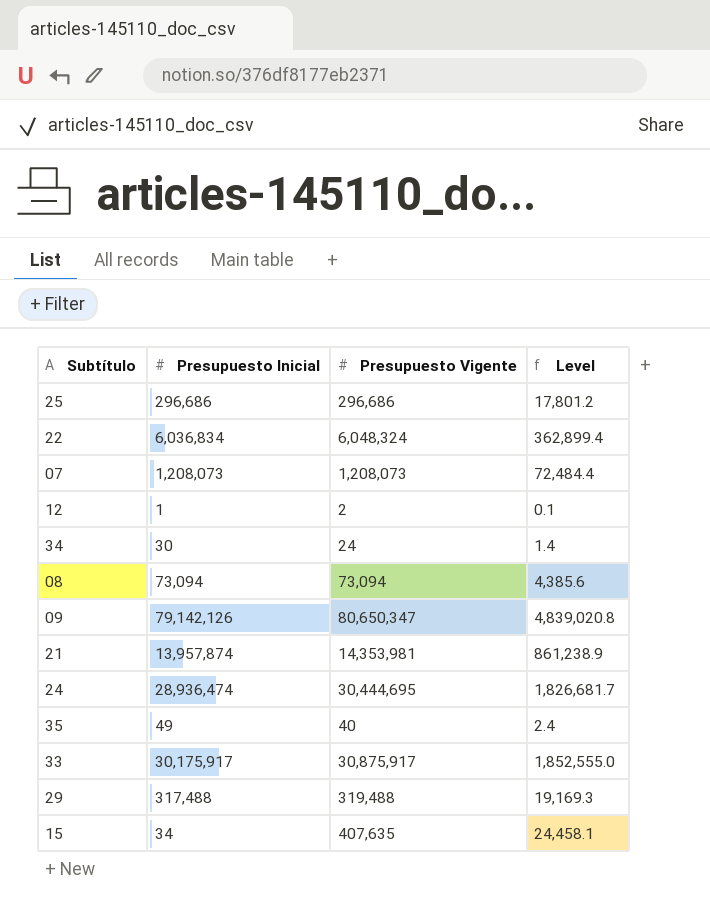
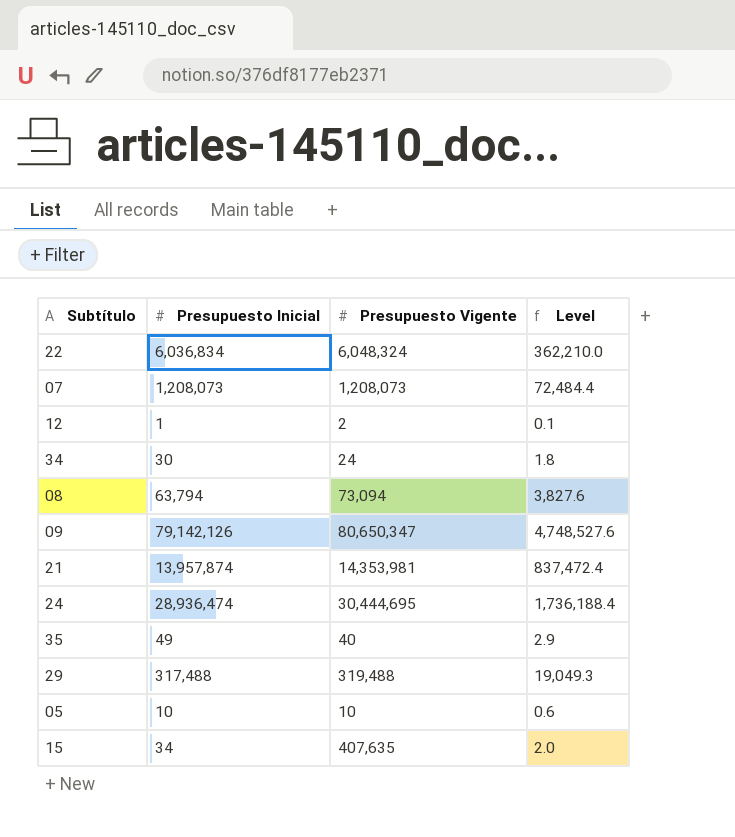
column Level | formula: [Presupuesto Vigente] * 0.06 -> [Presupuesto Inicial] * 0.06
row 25: 296,686 | 296,686 | 17,801.2 -> none
row 33: 30,175,917 | 30,875,917 | 1,852,555.0 -> none
08 | Presupuesto Inicial: 73,094 -> 63,794
row 05: none -> 10 | 10 | 0.6

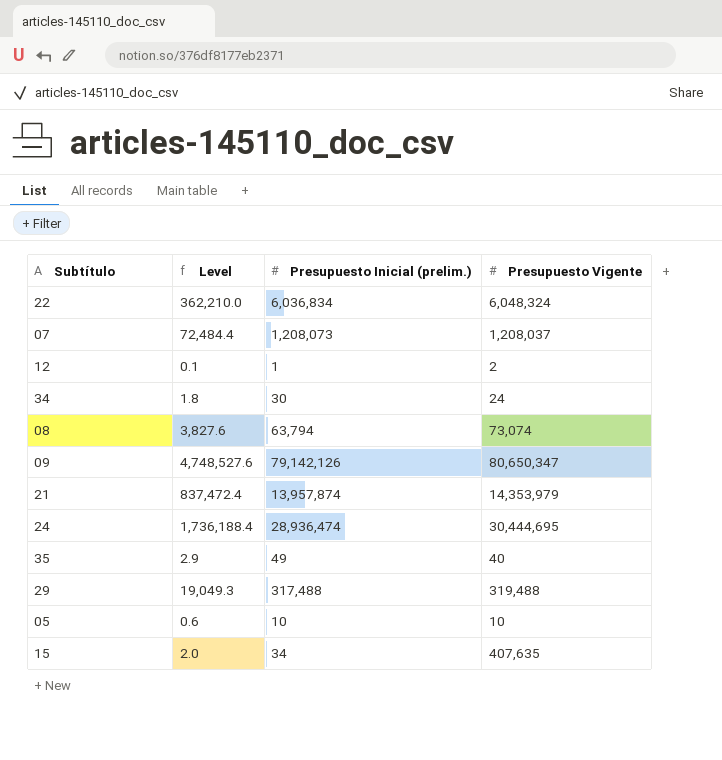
column Level | position: 4 -> 2
column name: Presupuesto Inicial -> Presupuesto Inicial (prelim.)
07 | Presupuesto Vigente: 1,208,073 -> 1,208,037
08 | Presupuesto Vigente: 73,094 -> 73,074
21 | Presupuesto Vigente: 14,353,981 -> 14,353,979

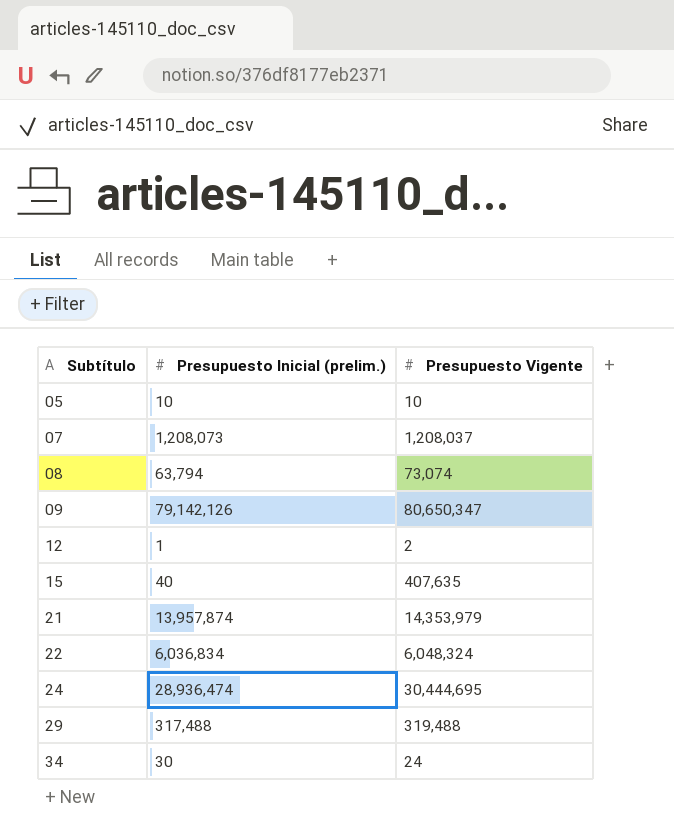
row order: none -> Subtítulo ascending
column Level | formula: [Presupuesto Inicial (prelim.)] * 0.06 -> none
row 35: 2.9 | 49 | 40 -> none
15 | Presupuesto Inicial (prelim.): 34 -> 40

